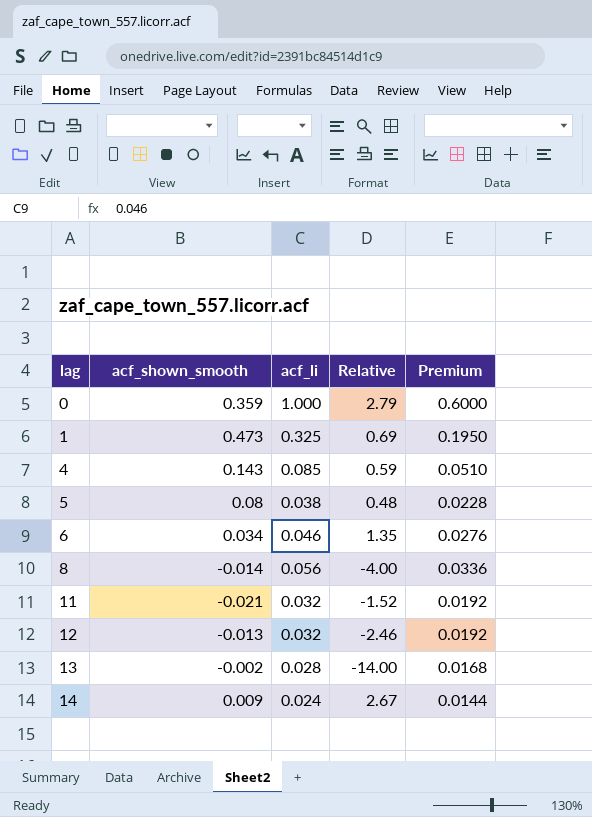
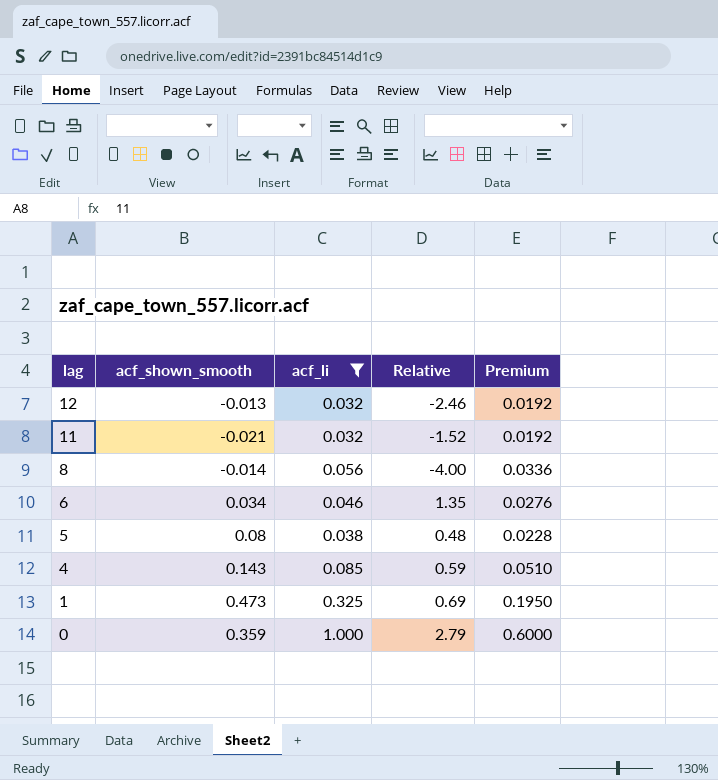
filter: none -> acf_li >= 0.032
row order: lag ascending -> lag descending

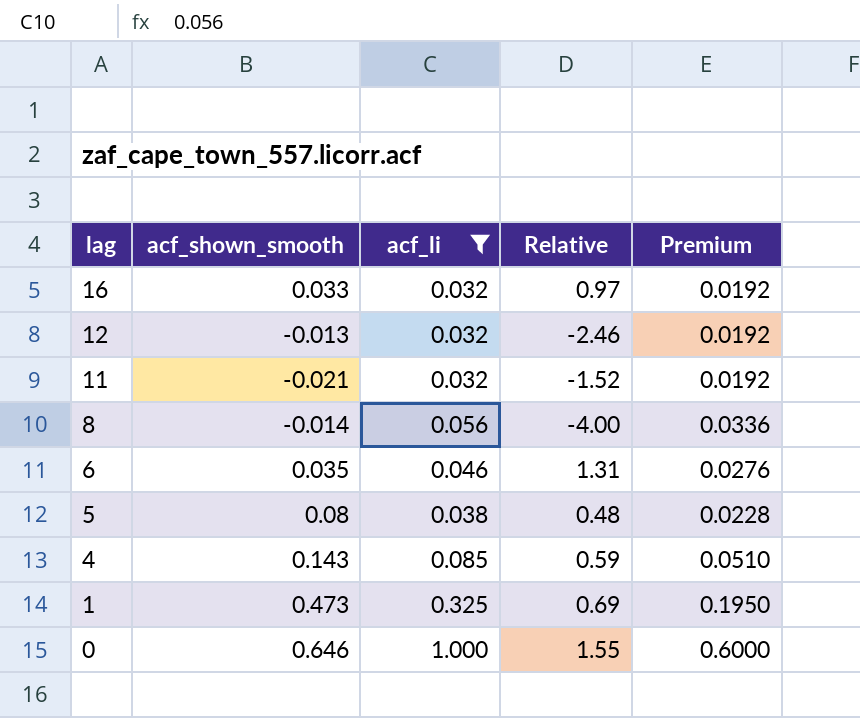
row 16: none -> 0.033 | 0.032 | 0.97 | 0.0192
6 | acf_shown_smooth: 0.034 -> 0.035
6 | Relative: 1.35 -> 1.31
0 | acf_shown_smooth: 0.359 -> 0.646
0 | Relative: 2.79 -> 1.55

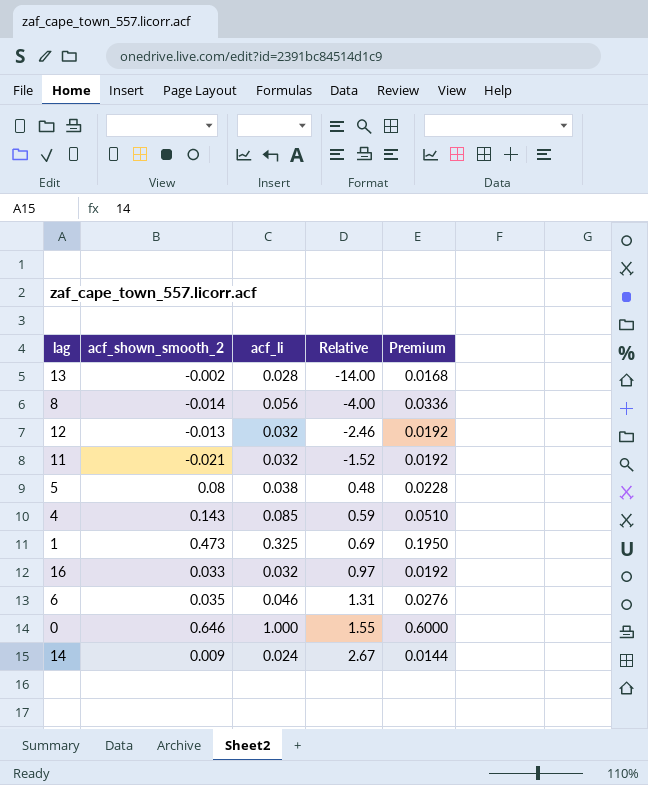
filter: acf_li >= 0.032 -> none
row order: lag descending -> Relative ascending
column name: acf_shown_smooth -> acf_shown_smooth_2

